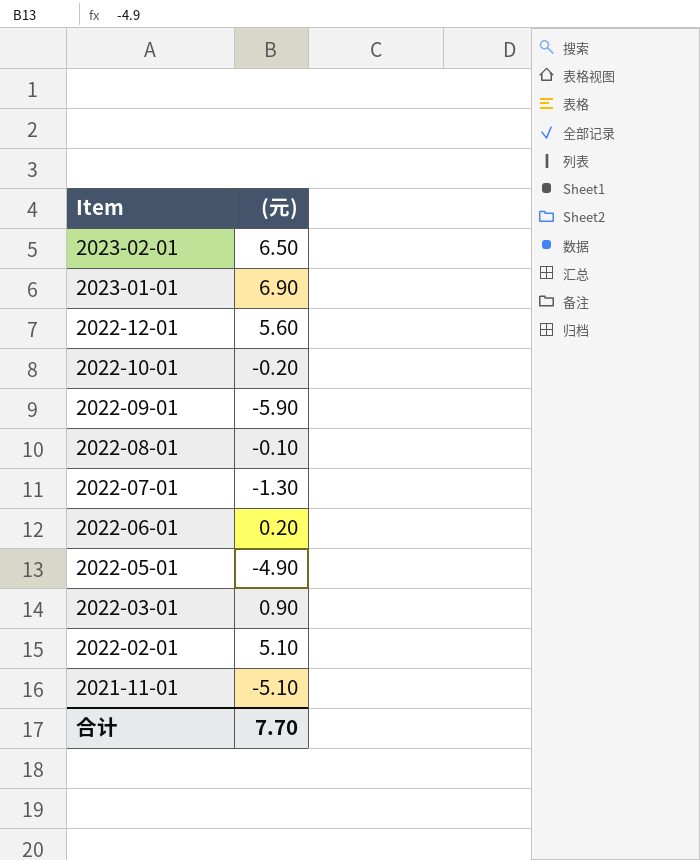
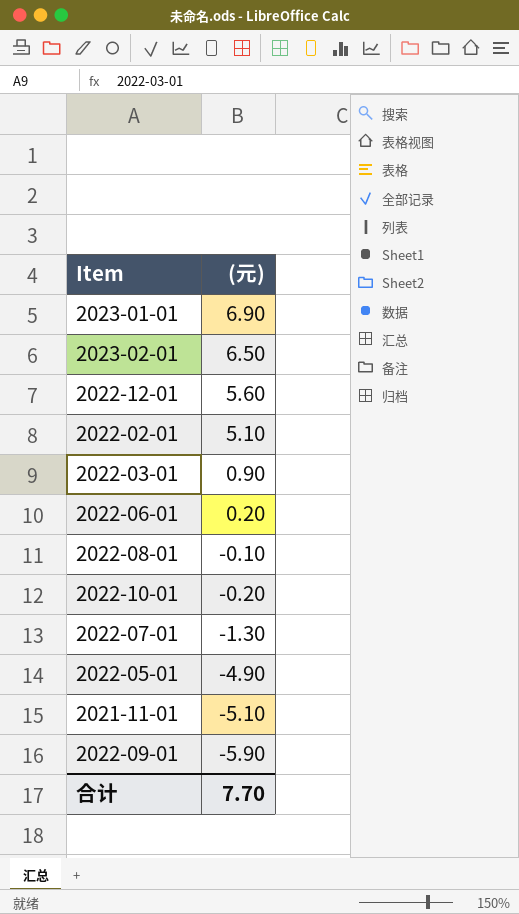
row order: Item descending -> (元) descending

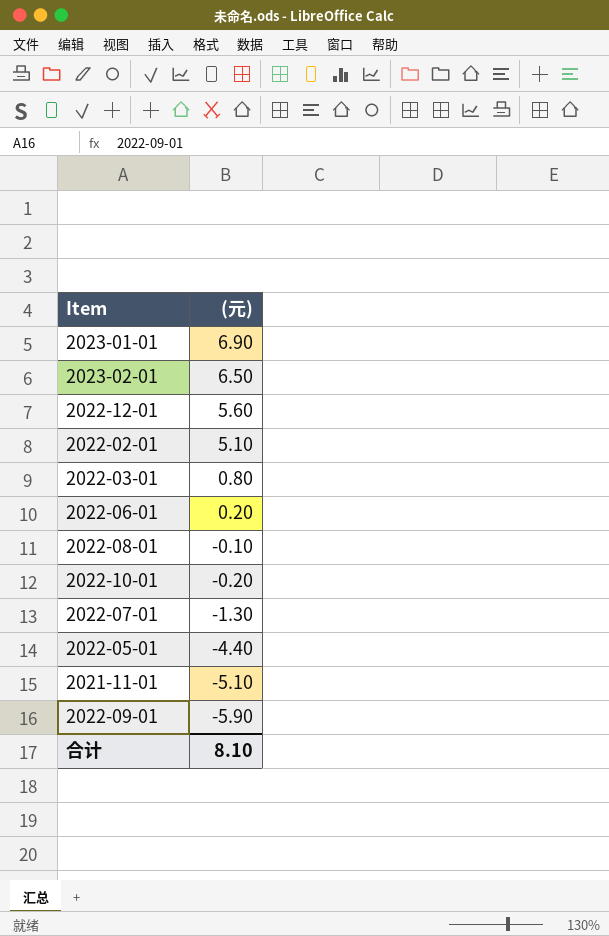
2022-03-01 | (元): 0.90 -> 0.80
2022-05-01 | (元): -4.90 -> -4.40
合计 | (元): 7.70 -> 8.10

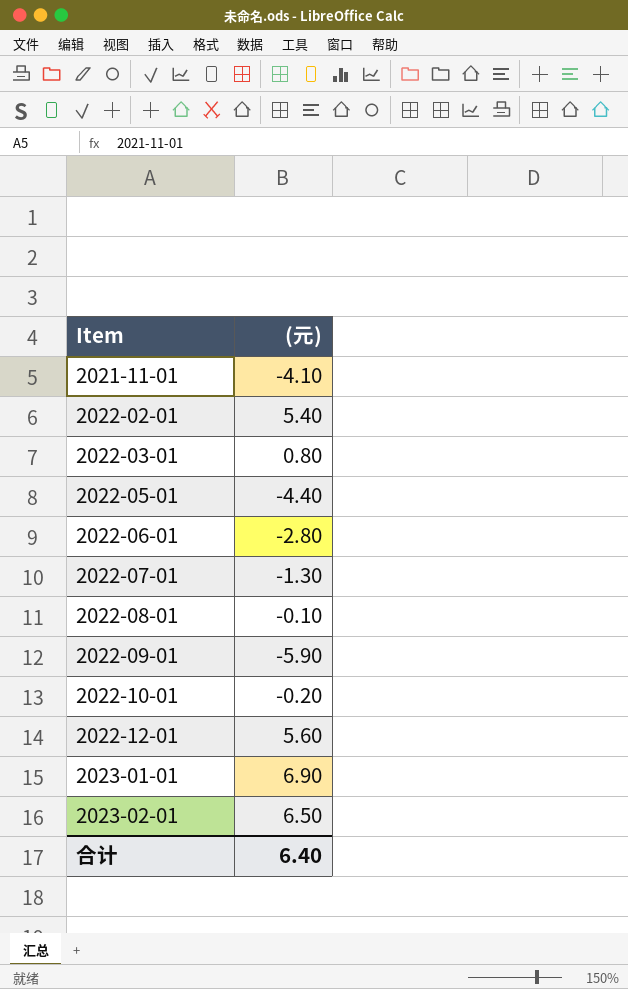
row order: (元) descending -> Item ascending
2021-11-01 | (元): -5.10 -> -4.10
2022-02-01 | (元): 5.10 -> 5.40
2022-06-01 | (元): 0.20 -> -2.80
合计 | (元): 8.10 -> 6.40

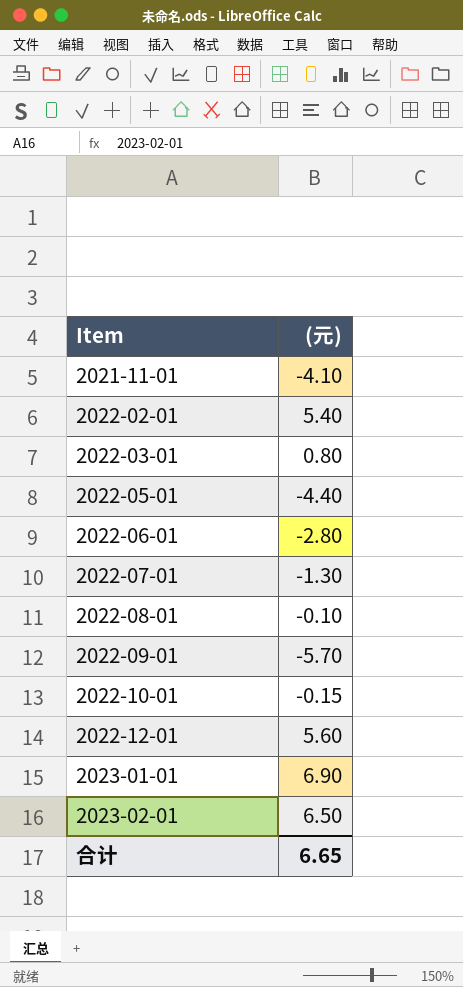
2022-09-01 | (元): -5.90 -> -5.70
2022-10-01 | (元): -0.20 -> -0.15
合计 | (元): 6.40 -> 6.65

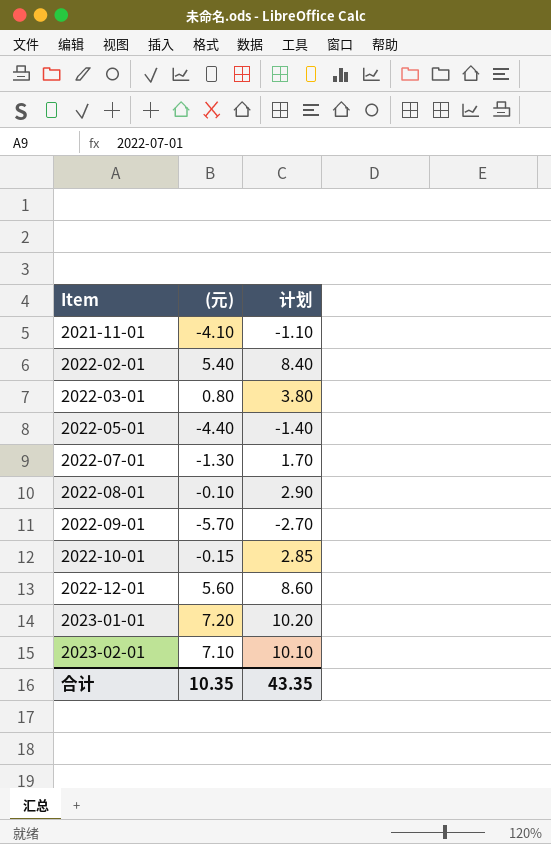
column 计划 | formula: none -> [(元)] + 3
row 2022-06-01: -2.80 -> none
2023-01-01 | (元): 6.90 -> 7.20
2023-02-01 | (元): 6.50 -> 7.10
合计 | (元): 6.65 -> 10.35

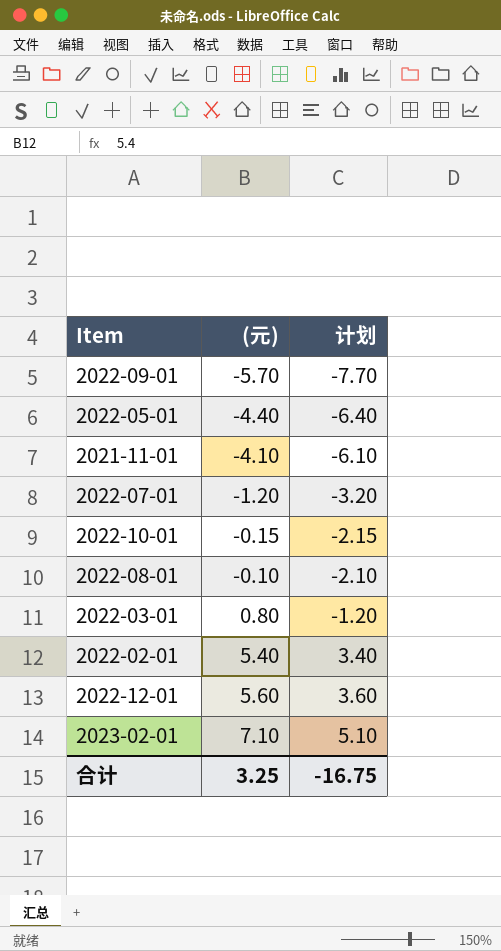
row order: Item ascending -> (元) ascending
column 计划 | formula: [(元)] + 3 -> [(元)] - 2
row 2023-01-01: 7.20 | 10.20 -> none
2022-07-01 | (元): -1.30 -> -1.20
合计 | (元): 10.35 -> 3.25
合计 | 计划: 43.35 -> -16.75

